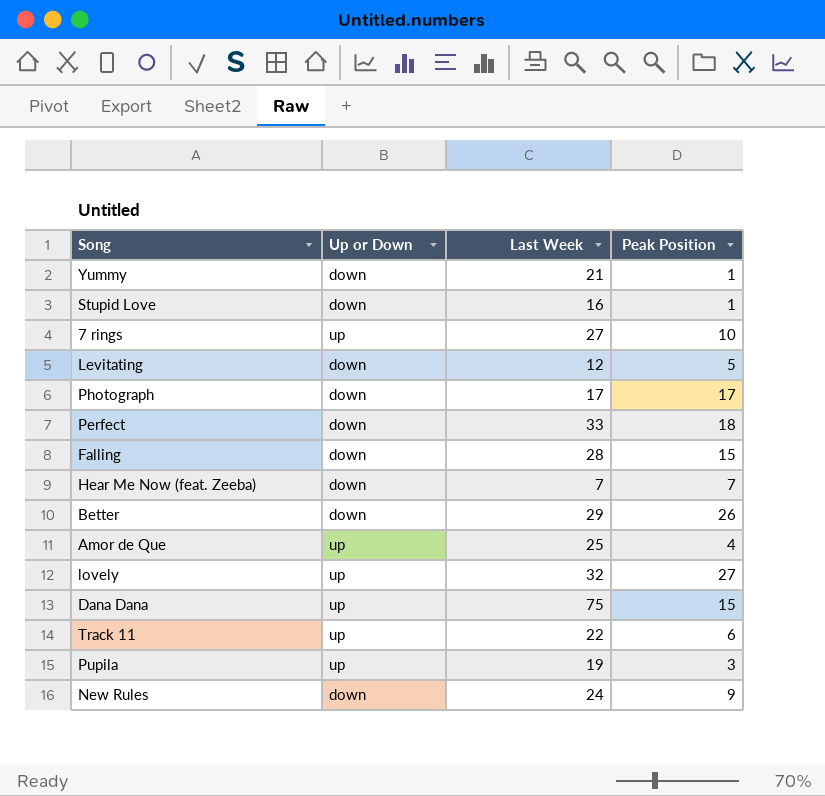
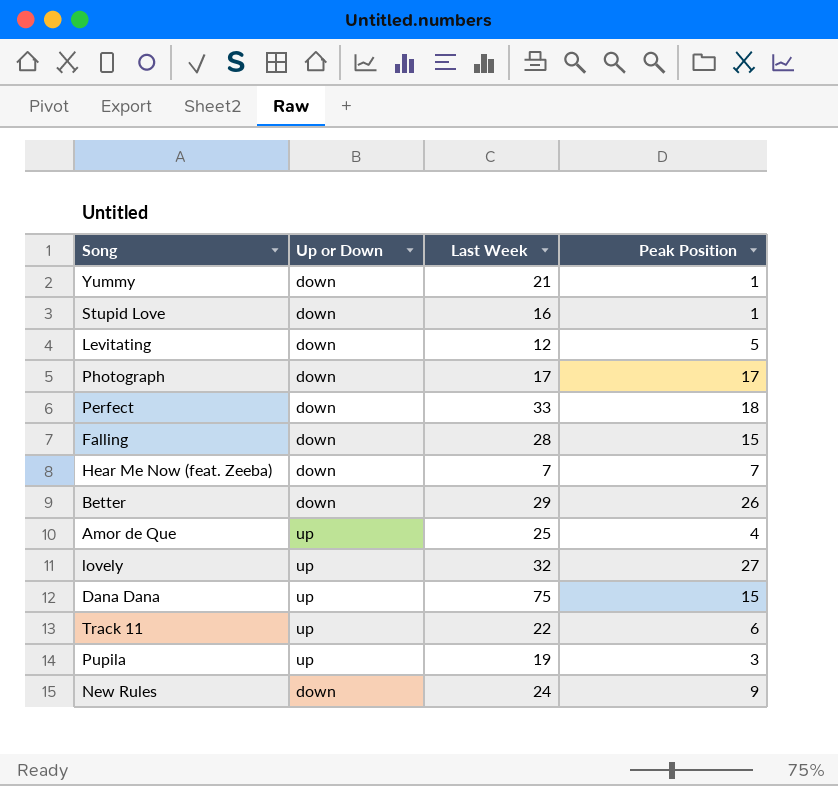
row 7 rings: up | 27 | 10 -> none

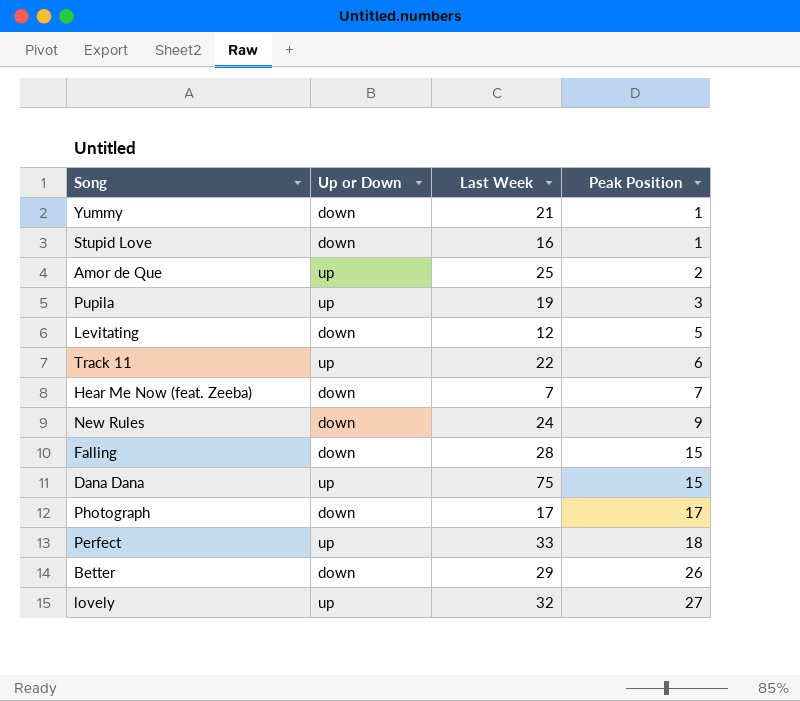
row order: none -> Peak Position ascending
Amor de Que | Peak Position: 4 -> 2
Perfect | Up or Down: down -> up

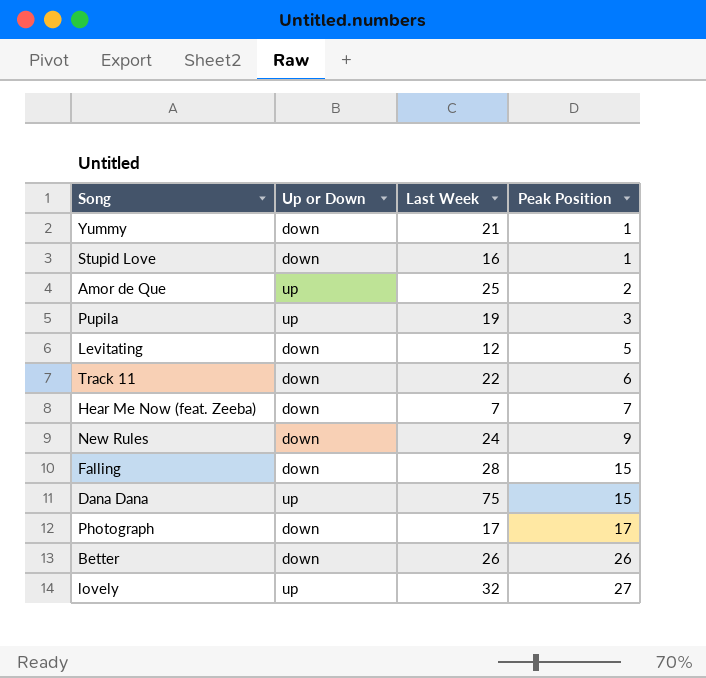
row Perfect: up | 33 | 18 -> none
Track 11 | Up or Down: up -> down
Better | Last Week: 29 -> 26

